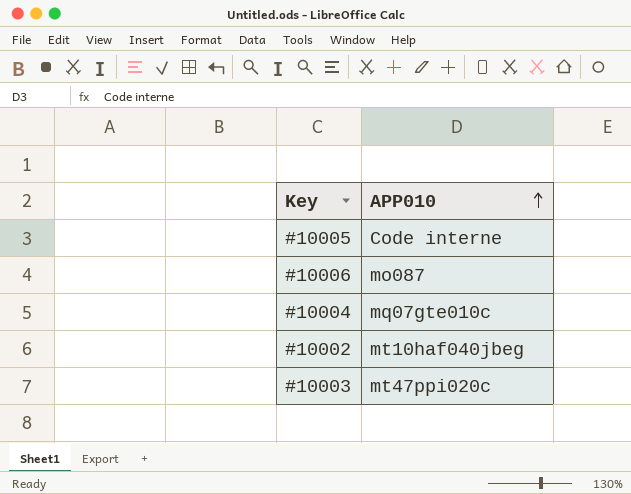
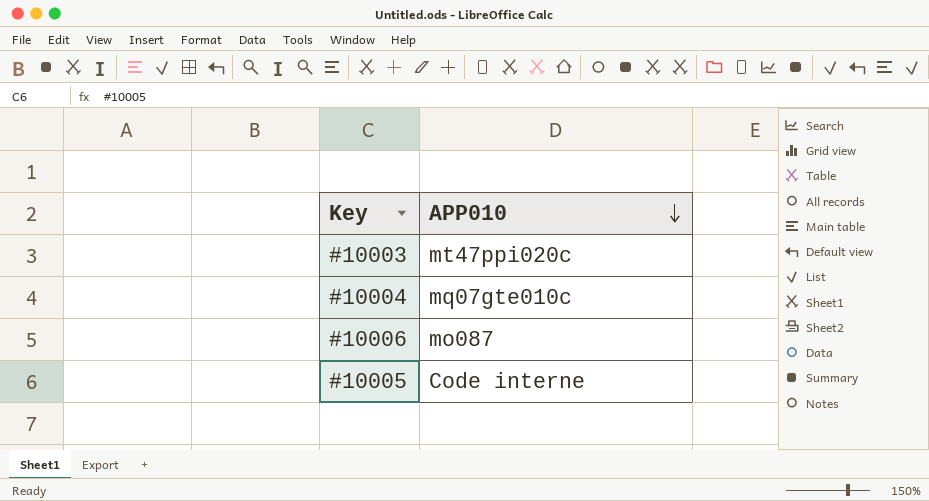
row order: APP010 ascending -> APP010 descending
row #10002: mt10haf040jbeg -> none

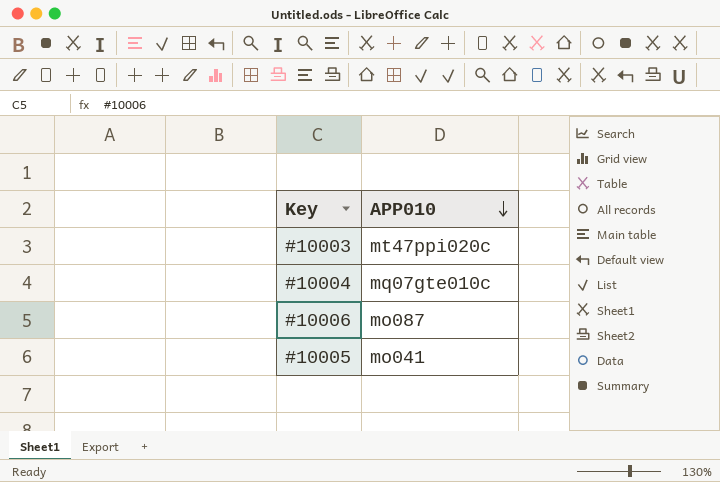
#10005 | APP010: Code interne -> mo041

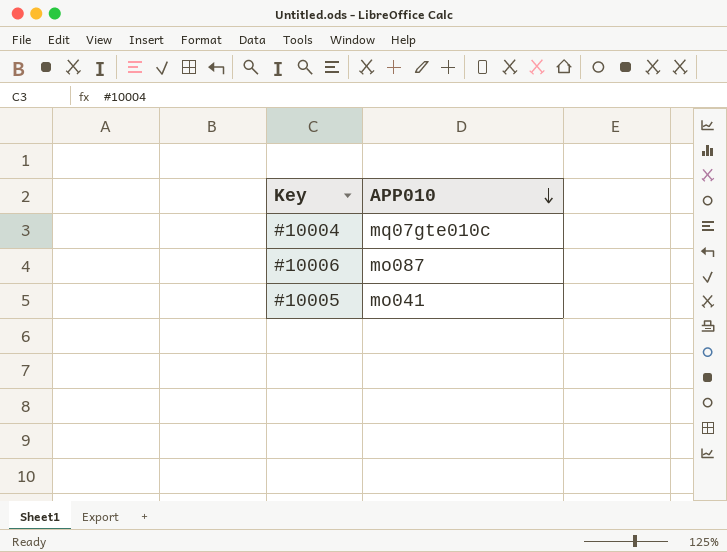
row #10003: mt47ppi020c -> none

